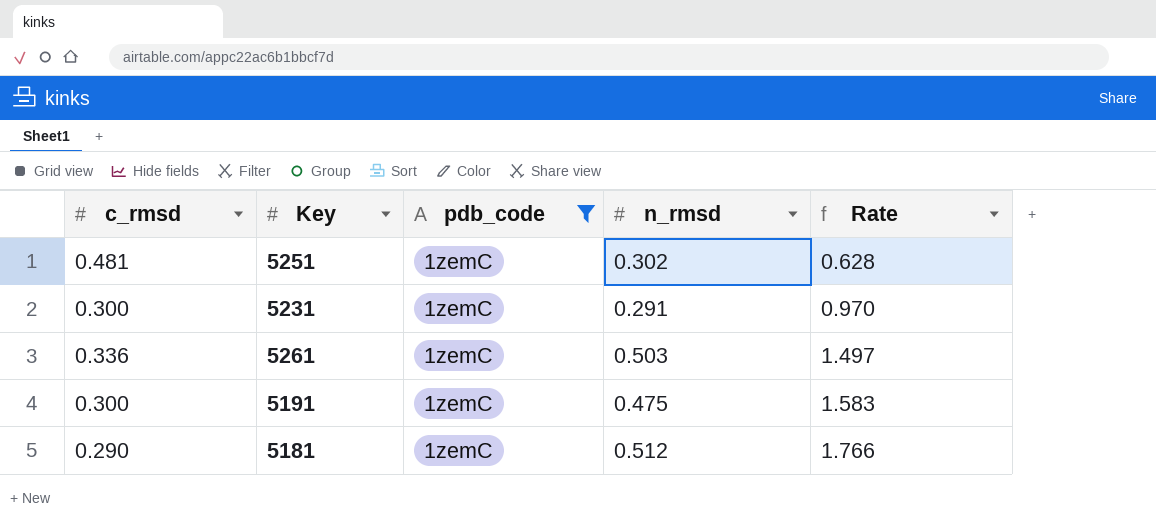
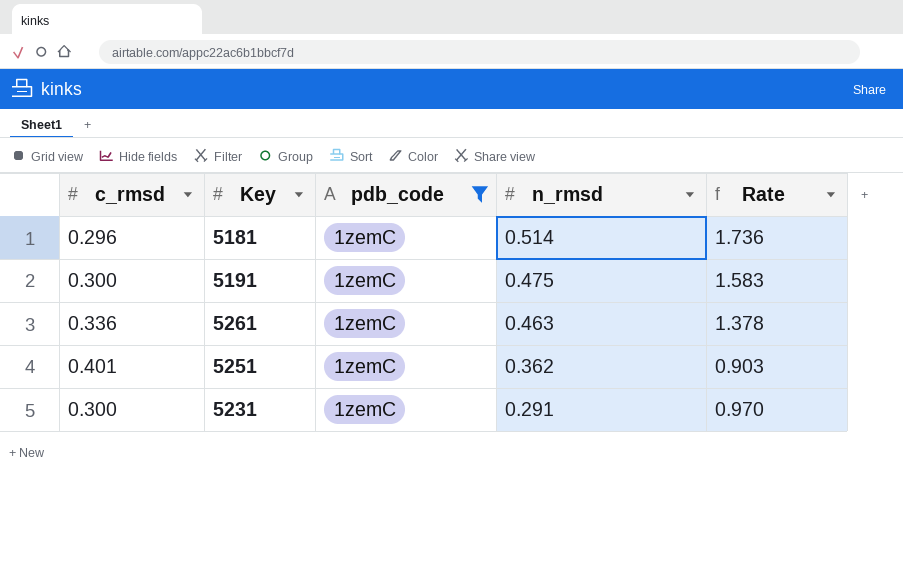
row order: Rate ascending -> n_rmsd descending
5181 | c_rmsd: 0.290 -> 0.296
5181 | n_rmsd: 0.512 -> 0.514
5181 | Rate: 1.766 -> 1.736
5261 | n_rmsd: 0.503 -> 0.463
5261 | Rate: 1.497 -> 1.378
5251 | c_rmsd: 0.481 -> 0.401
5251 | n_rmsd: 0.302 -> 0.362
5251 | Rate: 0.628 -> 0.903

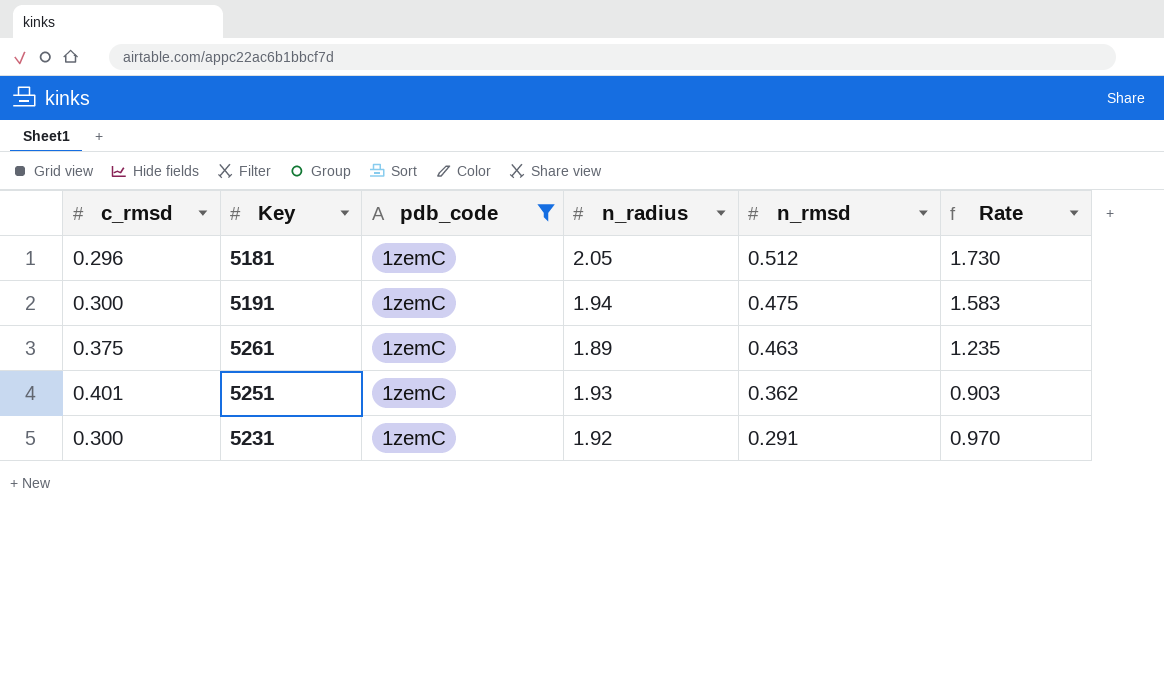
column n_radius | position: none -> 4
5181 | n_rmsd: 0.514 -> 0.512
5181 | Rate: 1.736 -> 1.730
5261 | c_rmsd: 0.336 -> 0.375
5261 | Rate: 1.378 -> 1.235

